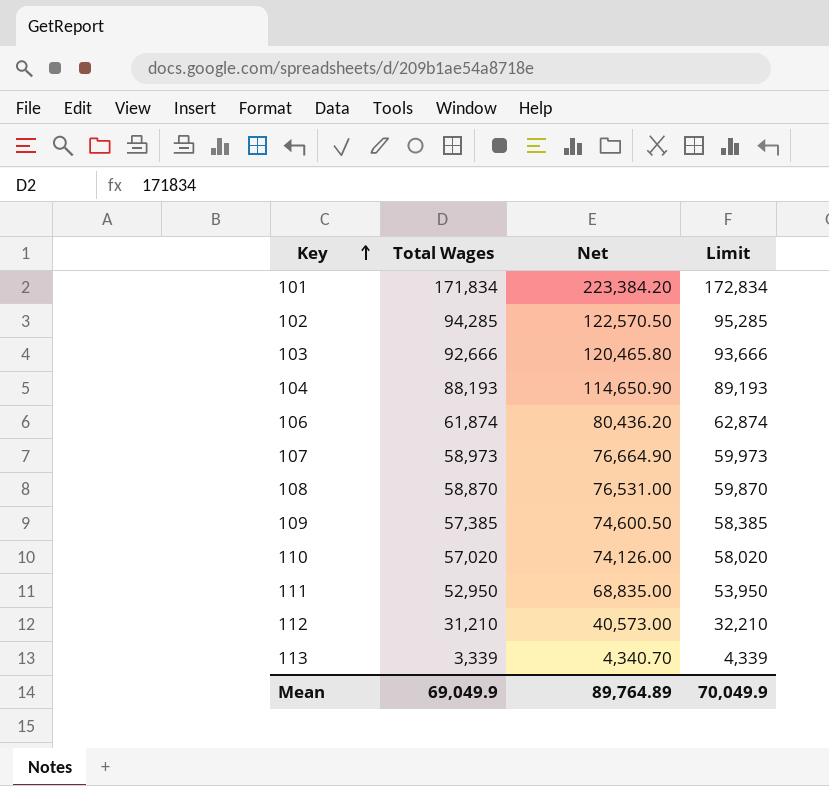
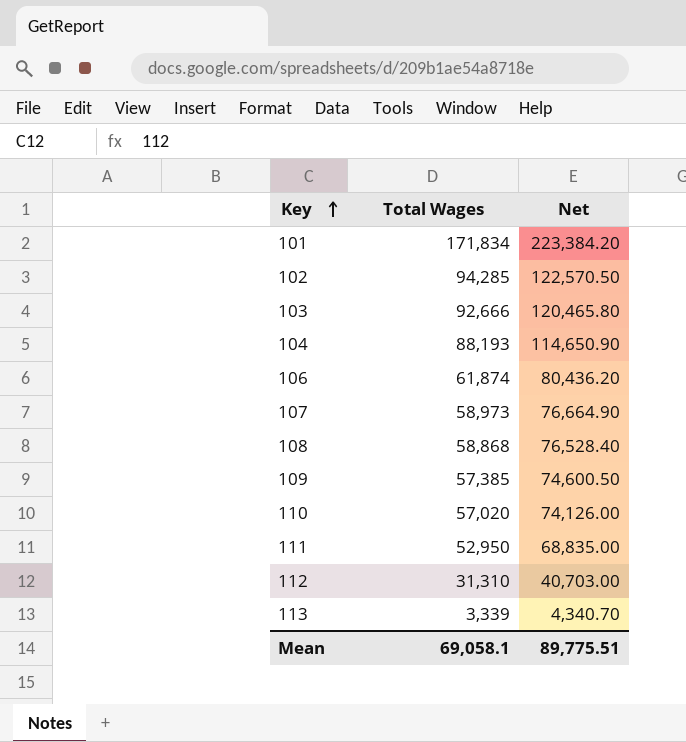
column Limit | formula: [Total Wages] + 1000 -> none
108 | Total Wages: 58,870 -> 58,868
108 | Net: 76,531.00 -> 76,528.40
112 | Total Wages: 31,210 -> 31,310
112 | Net: 40,573.00 -> 40,703.00
Mean | Total Wages: 69,049.9 -> 69,058.1
Mean | Net: 89,764.89 -> 89,775.51

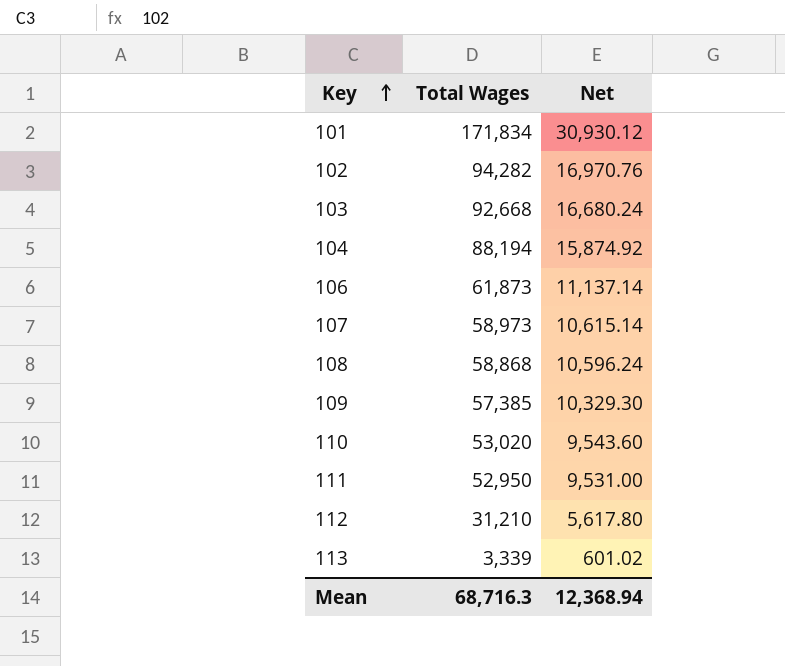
column Net | formula: [Total Wages] * 1.3 -> [Total Wages] * 0.18
102 | Total Wages: 94,285 -> 94,282
103 | Total Wages: 92,666 -> 92,668
104 | Total Wages: 88,193 -> 88,194
106 | Total Wages: 61,874 -> 61,873
110 | Total Wages: 57,020 -> 53,020
112 | Total Wages: 31,310 -> 31,210
Mean | Total Wages: 69,058.1 -> 68,716.3
Mean | Net: 89,775.51 -> 12,368.94

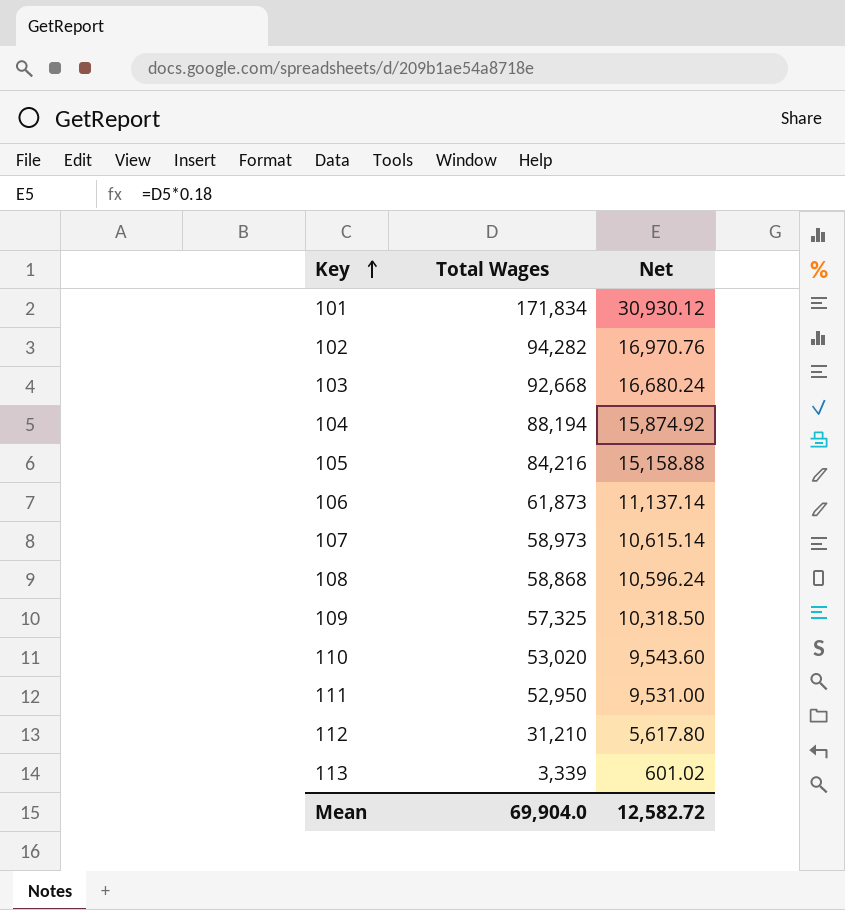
row 105: none -> 84,216 | 15,158.88
109 | Total Wages: 57,385 -> 57,325
109 | Net: 10,329.30 -> 10,318.50
Mean | Total Wages: 68,716.3 -> 69,904.0
Mean | Net: 12,368.94 -> 12,582.72

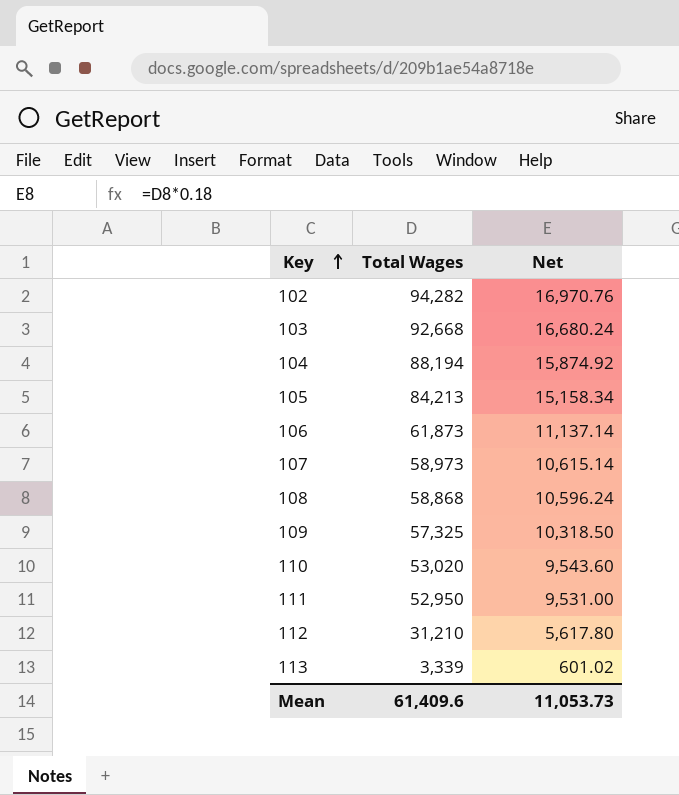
row 101: 171,834 | 30,930.12 -> none
105 | Total Wages: 84,216 -> 84,213
105 | Net: 15,158.88 -> 15,158.34
Mean | Total Wages: 69,904.0 -> 61,409.6
Mean | Net: 12,582.72 -> 11,053.73

